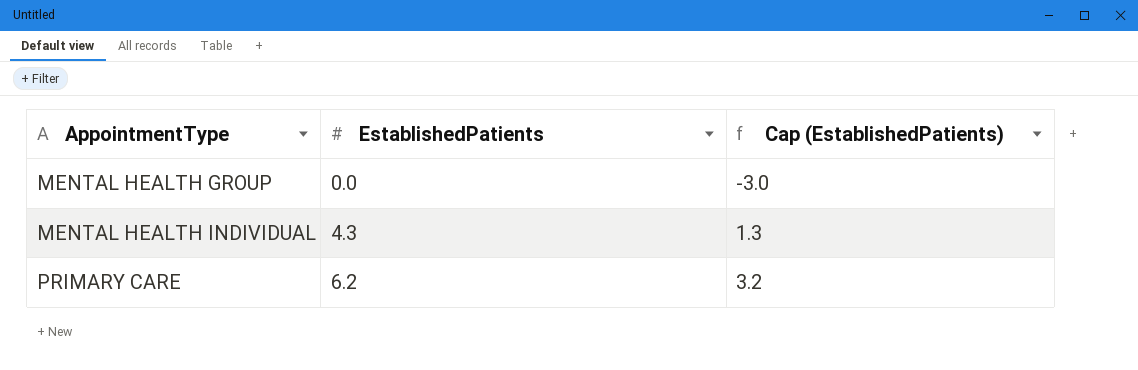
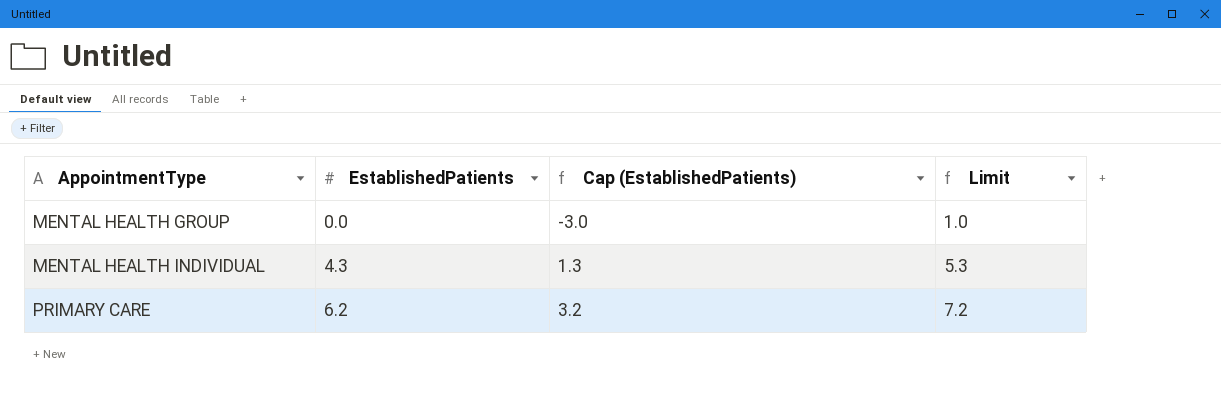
column Limit | formula: none -> [EstablishedPatients] + 1

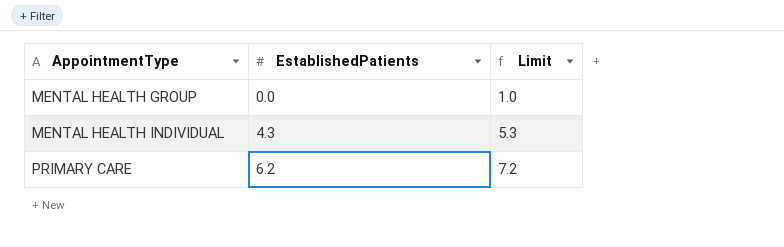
column Cap (EstablishedPatients) | formula: [EstablishedPatients] - 3 -> none

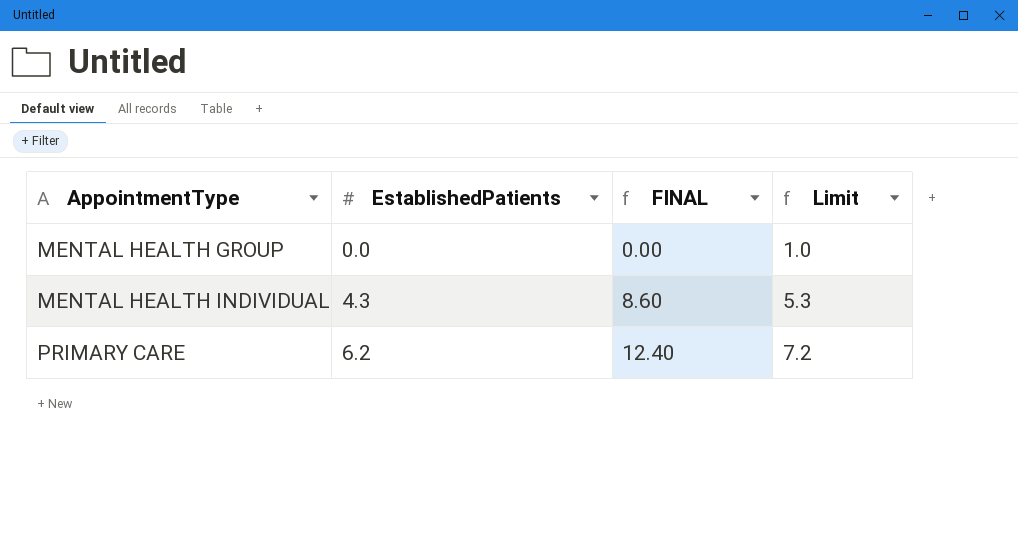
column FINAL | formula: none -> [EstablishedPatients] * 2

